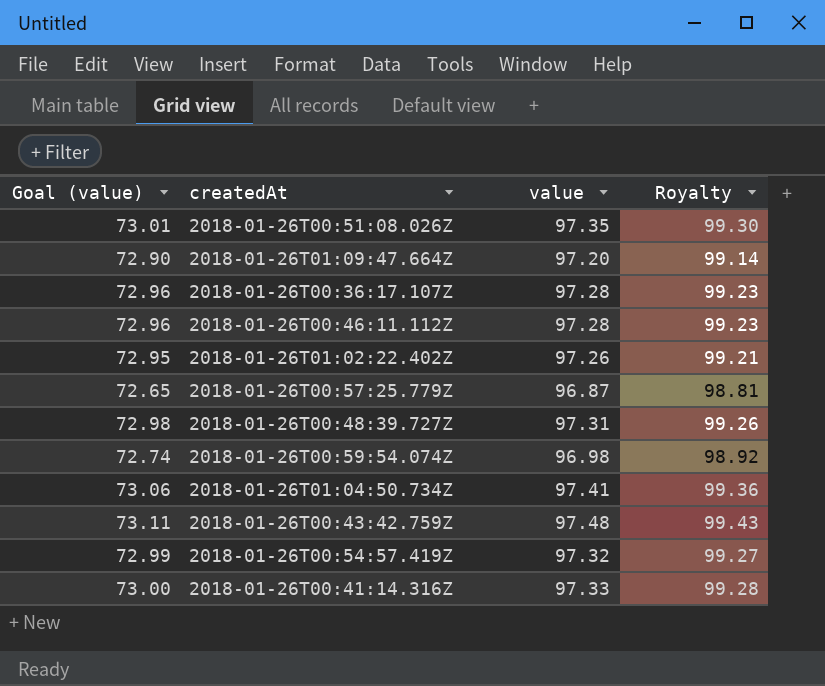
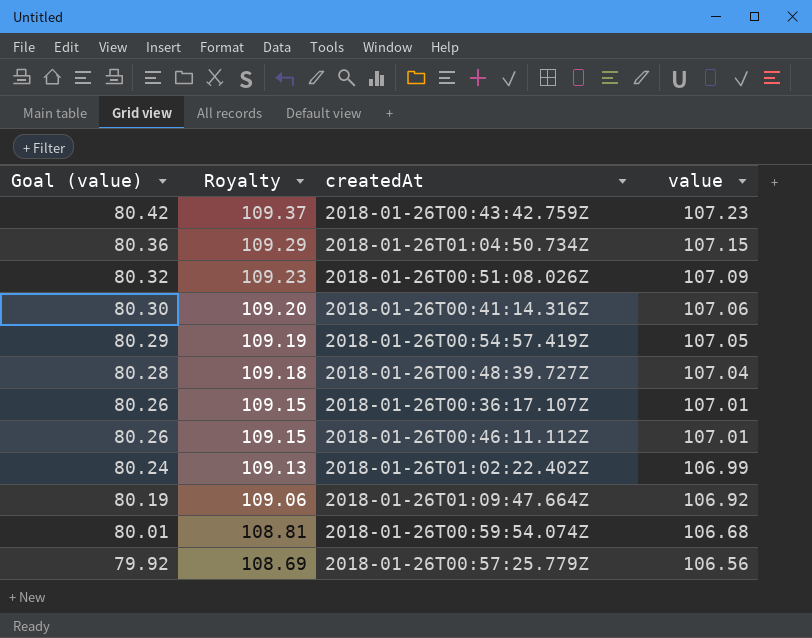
row order: none -> Goal (value) descending
column Royalty | position: 4 -> 2
2018-01-26T00:43:42.759Z | Goal (value): 73.11 -> 80.42
2018-01-26T00:43:42.759Z | Royalty: 99.43 -> 109.37
2018-01-26T00:43:42.759Z | value: 97.48 -> 107.23
2018-01-26T01:04:50.734Z | Goal (value): 73.06 -> 80.36
2018-01-26T01:04:50.734Z | Royalty: 99.36 -> 109.29
2018-01-26T01:04:50.734Z | value: 97.41 -> 107.15
2018-01-26T00:51:08.026Z | Goal (value): 73.01 -> 80.32
2018-01-26T00:51:08.026Z | Royalty: 99.30 -> 109.23
2018-01-26T00:51:08.026Z | value: 97.35 -> 107.09
2018-01-26T00:41:14.316Z | Goal (value): 73.00 -> 80.30
2018-01-26T00:41:14.316Z | Royalty: 99.28 -> 109.20
2018-01-26T00:41:14.316Z | value: 97.33 -> 107.06
2018-01-26T00:54:57.419Z | Goal (value): 72.99 -> 80.29
2018-01-26T00:54:57.419Z | Royalty: 99.27 -> 109.19
2018-01-26T00:54:57.419Z | value: 97.32 -> 107.05
2018-01-26T00:48:39.727Z | Goal (value): 72.98 -> 80.28
2018-01-26T00:48:39.727Z | Royalty: 99.26 -> 109.18
2018-01-26T00:48:39.727Z | value: 97.31 -> 107.04
2018-01-26T00:36:17.107Z | Goal (value): 72.96 -> 80.26
2018-01-26T00:36:17.107Z | Royalty: 99.23 -> 109.15
2018-01-26T00:36:17.107Z | value: 97.28 -> 107.01
2018-01-26T00:46:11.112Z | Goal (value): 72.96 -> 80.26
2018-01-26T00:46:11.112Z | Royalty: 99.23 -> 109.15
2018-01-26T00:46:11.112Z | value: 97.28 -> 107.01
2018-01-26T01:02:22.402Z | Goal (value): 72.95 -> 80.24
2018-01-26T01:02:22.402Z | Royalty: 99.21 -> 109.13
2018-01-26T01:02:22.402Z | value: 97.26 -> 106.99
2018-01-26T01:09:47.664Z | Goal (value): 72.90 -> 80.19
2018-01-26T01:09:47.664Z | Royalty: 99.14 -> 109.06
2018-01-26T01:09:47.664Z | value: 97.20 -> 106.92
2018-01-26T00:59:54.074Z | Goal (value): 72.74 -> 80.01
2018-01-26T00:59:54.074Z | Royalty: 98.92 -> 108.81
2018-01-26T00:59:54.074Z | value: 96.98 -> 106.68
2018-01-26T00:57:25.779Z | Goal (value): 72.65 -> 79.92
2018-01-26T00:57:25.779Z | Royalty: 98.81 -> 108.69
2018-01-26T00:57:25.779Z | value: 96.87 -> 106.56

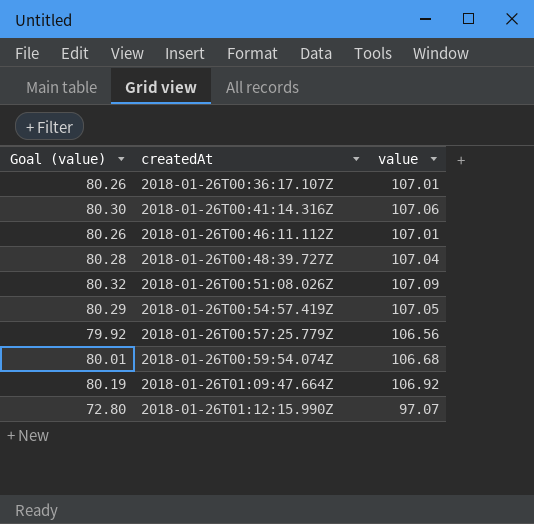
row order: Goal (value) descending -> createdAt ascending
column Royalty | formula: [value] * 1.02 -> none
row 2018-01-26T00:43:42.759Z: 80.42 | 109.37 | 107.23 -> none
row 2018-01-26T01:04:50.734Z: 80.36 | 109.29 | 107.15 -> none
row 2018-01-26T01:02:22.402Z: 80.24 | 109.13 | 106.99 -> none
row 2018-01-26T01:12:15.990Z: none -> 72.80 | 97.07

